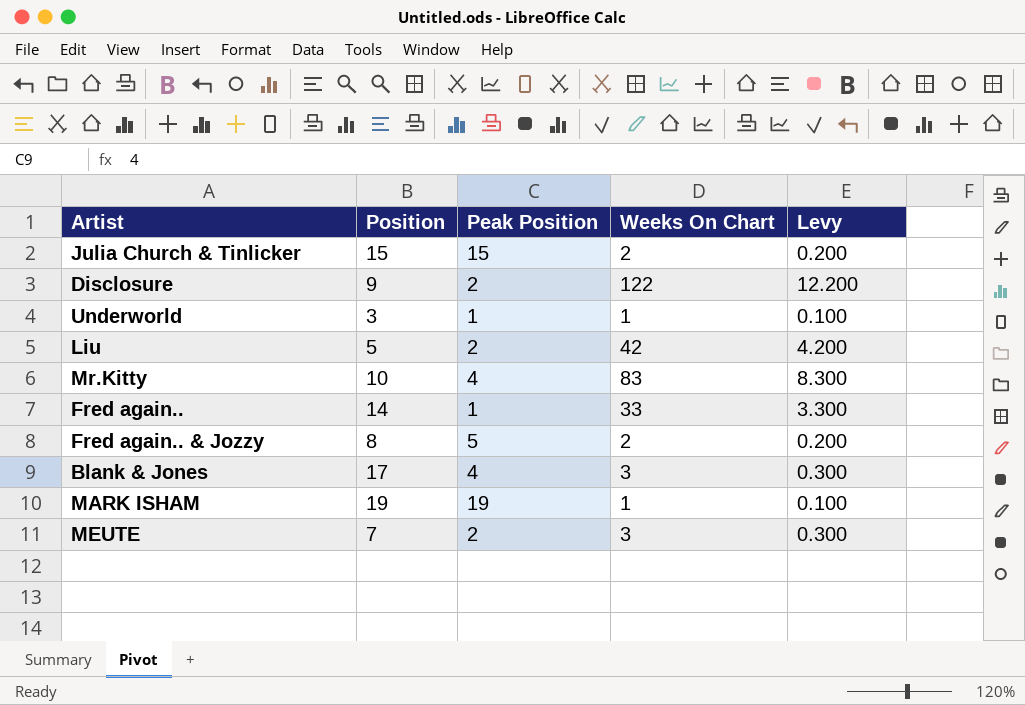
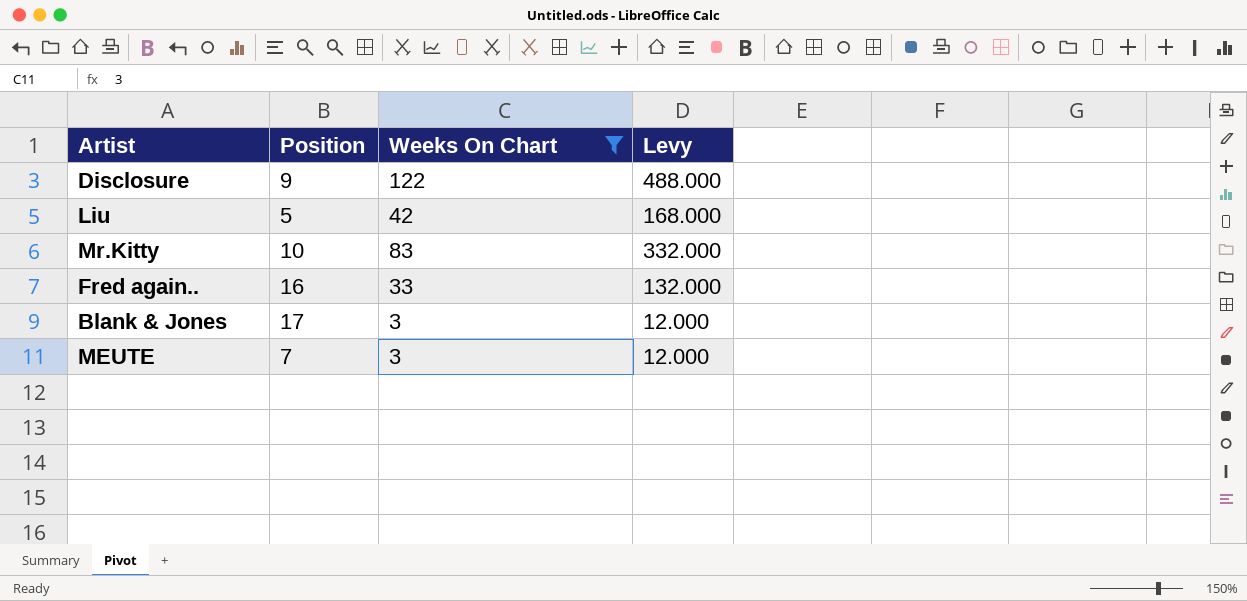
filter: none -> Weeks On Chart >= 3
column Peak Position | position: 3 -> none
column Levy | formula: [Weeks On Chart] * 0.1 -> [Weeks On Chart] * 4
Fred again.. | Position: 14 -> 16

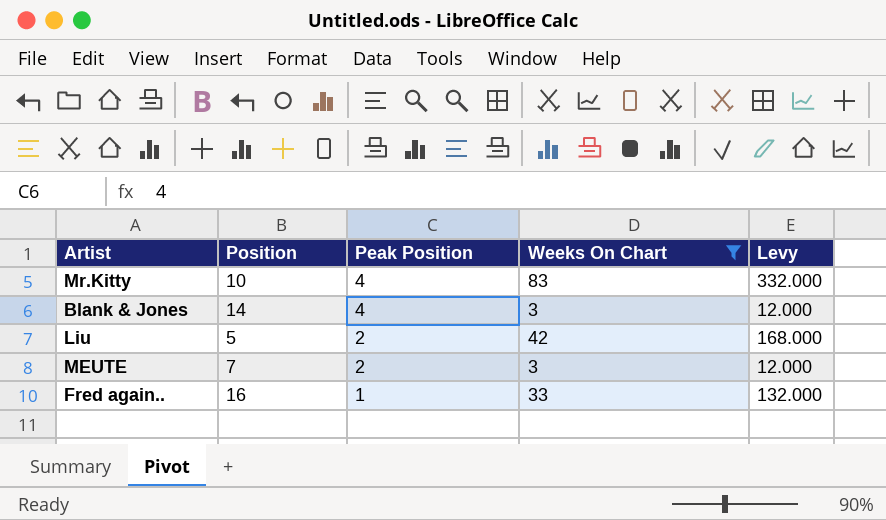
row order: none -> Peak Position descending
column Peak Position | position: none -> 3
row Disclosure: 9 | 122 | 488.000 -> none
Blank & Jones | Position: 17 -> 14

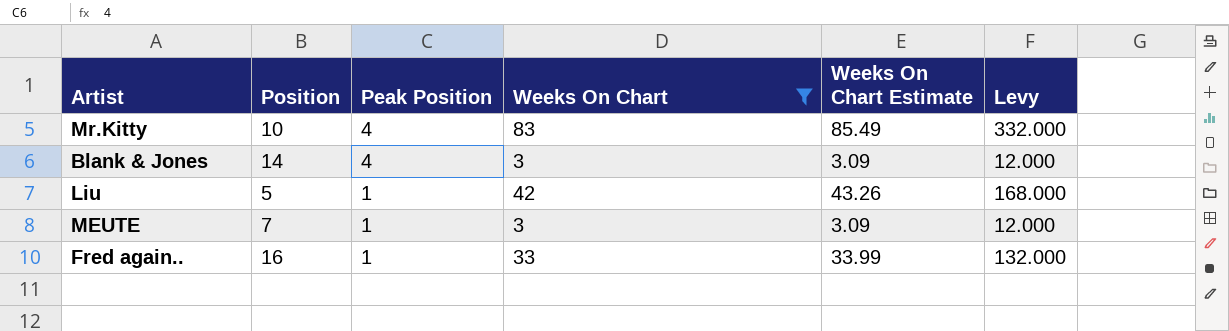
column Weeks On Chart Estimate | formula: none -> [Weeks On Chart] * 1.03
Liu | Peak Position: 2 -> 1
MEUTE | Peak Position: 2 -> 1

